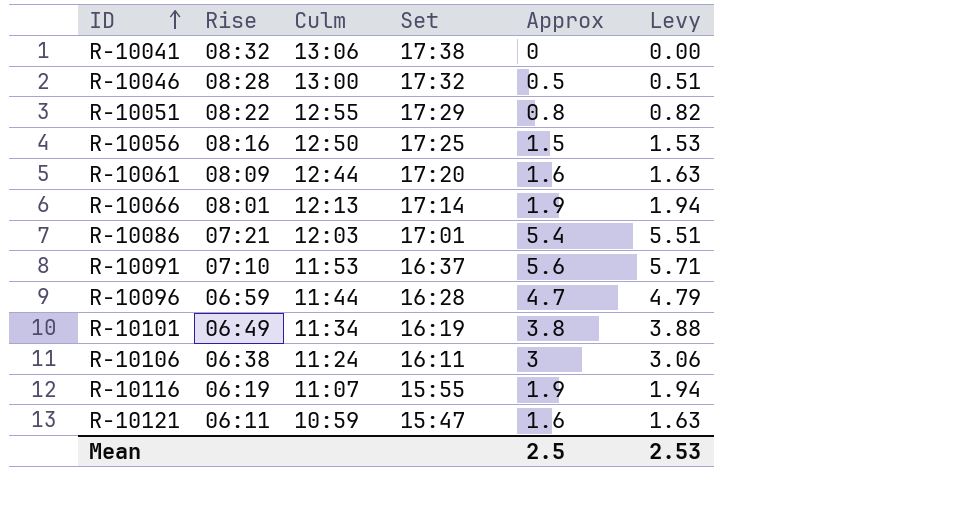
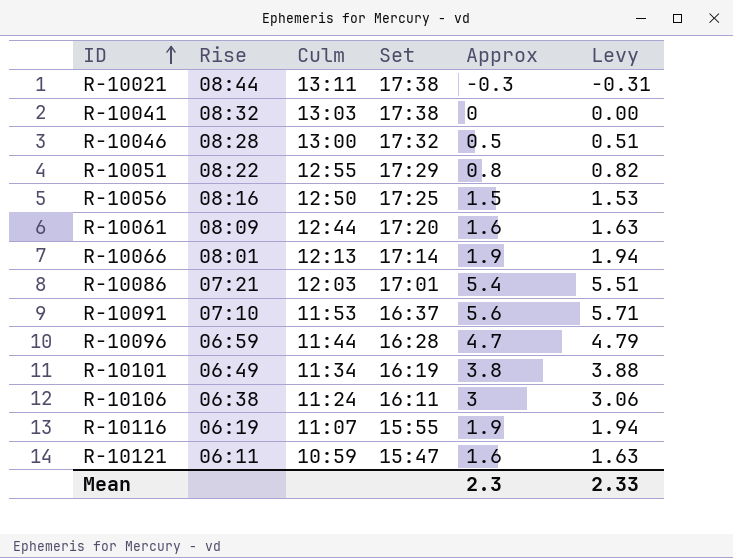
row R-10021: none -> 08:44 | 13:11 | 17:38 | -0.3 | -0.31
R-10041 | Culm: 13:06 -> 13:03
Mean | Approx: 2.5 -> 2.3
Mean | Levy: 2.53 -> 2.33

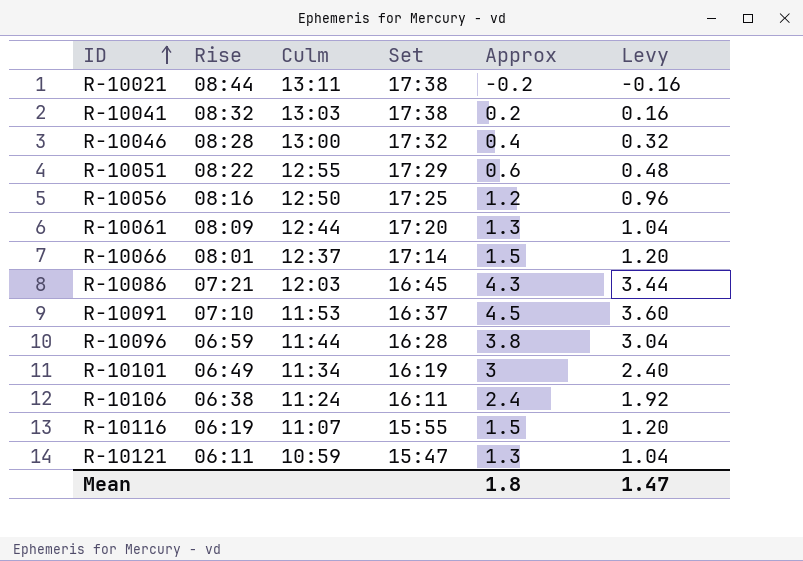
column Levy | formula: [Approx] * 1.02 -> [Approx] * 0.8
R-10021 | Approx: -0.3 -> -0.2
R-10041 | Approx: 0 -> 0.2
R-10046 | Approx: 0.5 -> 0.4
R-10051 | Approx: 0.8 -> 0.6
R-10056 | Approx: 1.5 -> 1.2
R-10061 | Approx: 1.6 -> 1.3
R-10066 | Culm: 12:13 -> 12:37
R-10066 | Approx: 1.9 -> 1.5
R-10086 | Set: 17:01 -> 16:45
R-10086 | Approx: 5.4 -> 4.3
R-10091 | Approx: 5.6 -> 4.5
R-10096 | Approx: 4.7 -> 3.8
R-10101 | Approx: 3.8 -> 3
R-10106 | Approx: 3 -> 2.4
R-10116 | Approx: 1.9 -> 1.5
R-10121 | Approx: 1.6 -> 1.3
Mean | Approx: 2.3 -> 1.8
Mean | Levy: 2.33 -> 1.47

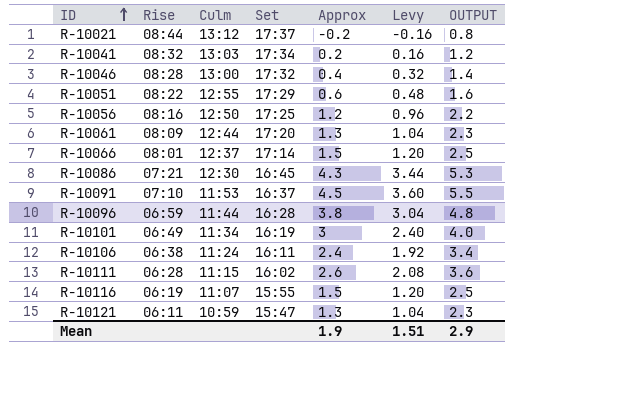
column OUTPUT | formula: none -> [Approx] + 1
R-10021 | Culm: 13:11 -> 13:12
R-10021 | Set: 17:38 -> 17:37
R-10041 | Set: 17:38 -> 17:34
R-10086 | Culm: 12:03 -> 12:30
row R-10111: none -> 06:28 | 11:15 | 16:02 | 2.6 | 2.08 | 3.6
Mean | Approx: 1.8 -> 1.9
Mean | Levy: 1.47 -> 1.51

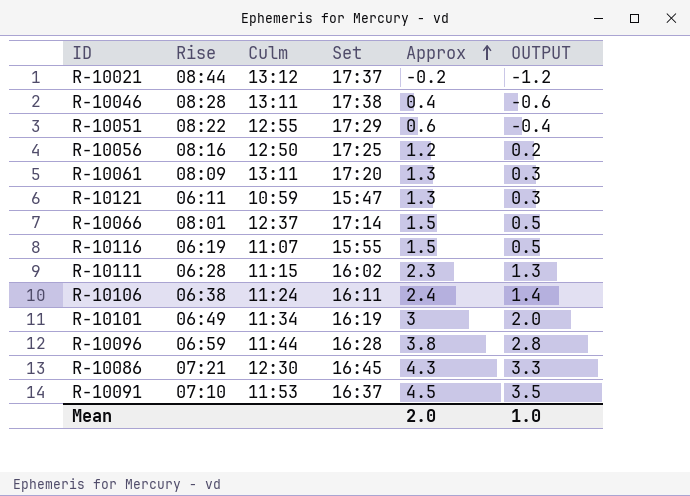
row order: ID ascending -> Approx ascending
column Levy | formula: [Approx] * 0.8 -> none
column OUTPUT | formula: [Approx] + 1 -> [Approx] - 1
row R-10041: 08:32 | 13:03 | 17:34 | 0.2 | 0.16 | 1.2 -> none
R-10046 | Culm: 13:00 -> 13:11
R-10046 | Set: 17:32 -> 17:38
R-10061 | Culm: 12:44 -> 13:11
R-10111 | Approx: 2.6 -> 2.3
Mean | Approx: 1.9 -> 2.0
Mean | OUTPUT: 2.9 -> 1.0

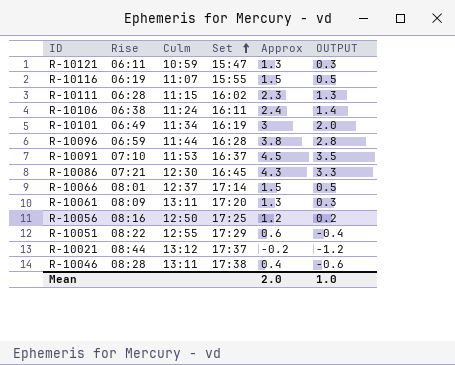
row order: Approx ascending -> Set ascending

